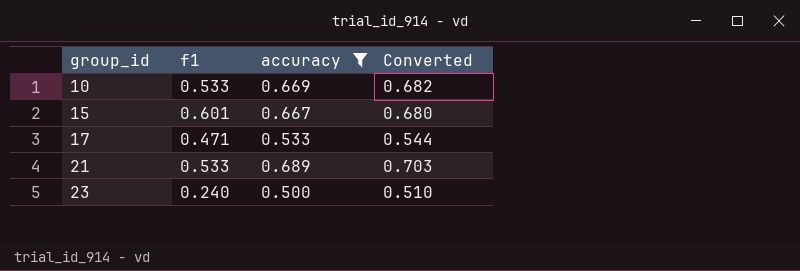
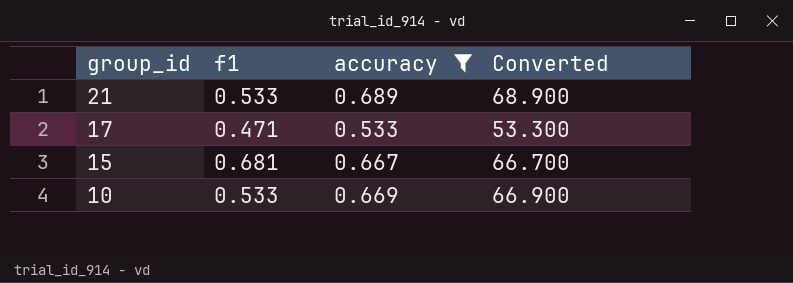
row order: group_id ascending -> group_id descending
column Converted | formula: [accuracy] * 1.02 -> [accuracy] * 100
row 23: 0.240 | 0.500 | 0.510 -> none
15 | f1: 0.601 -> 0.681

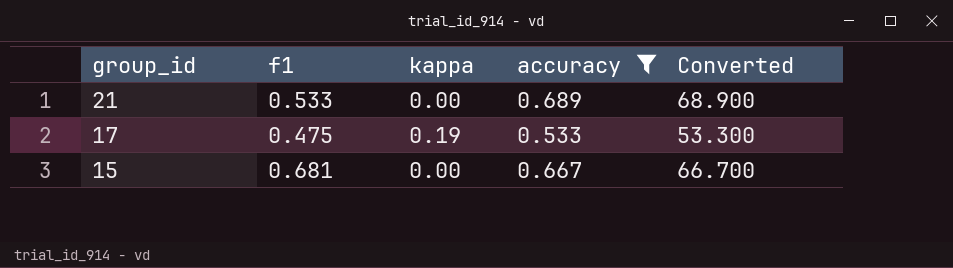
column kappa | position: none -> 3
row 10: 0.533 | 0.669 | 66.900 -> none
17 | f1: 0.471 -> 0.475

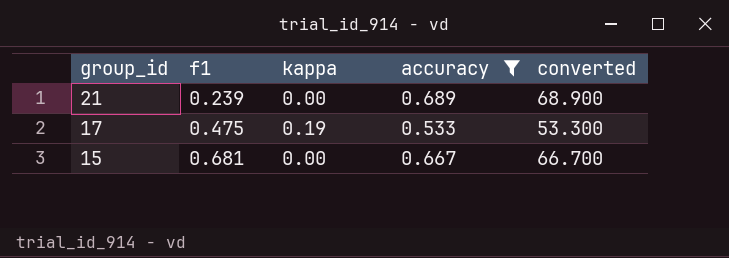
column name: Converted -> converted
21 | f1: 0.533 -> 0.239

